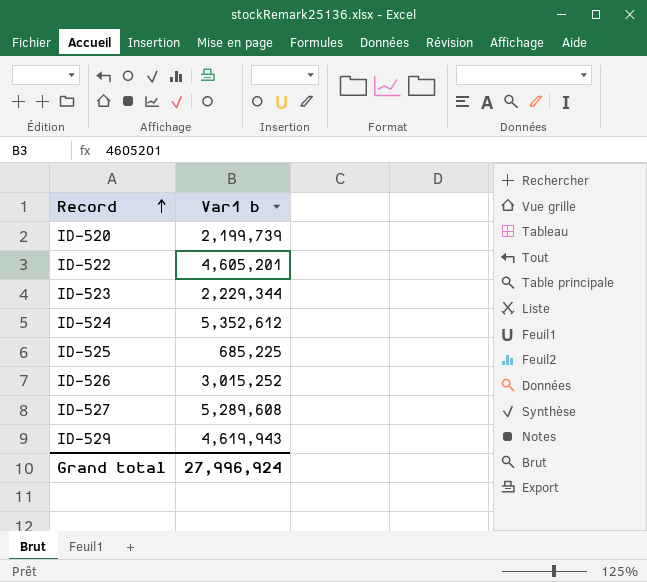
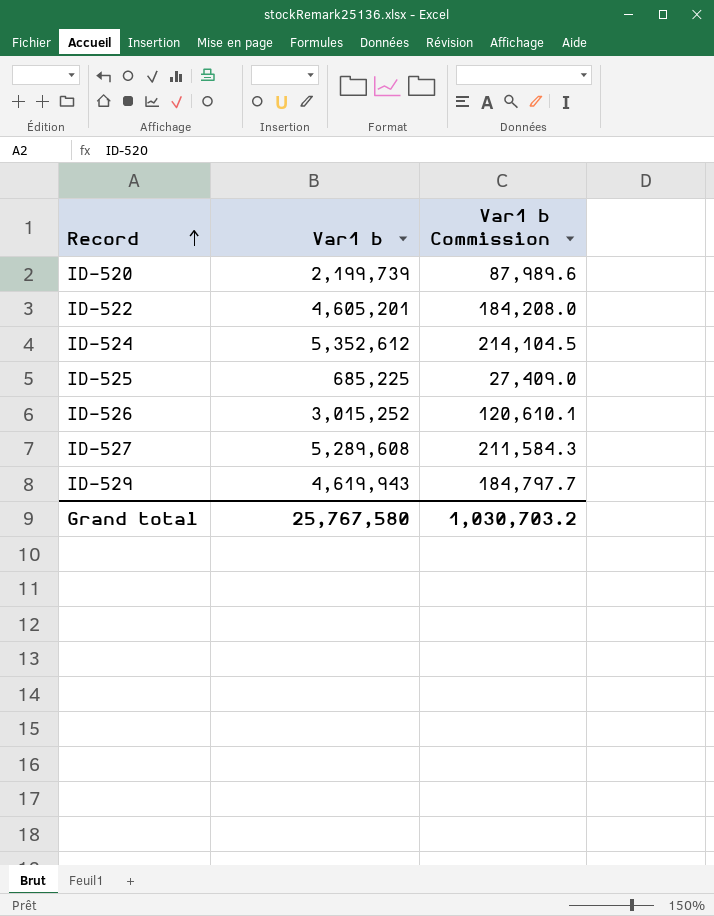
column Var1 b Commission | formula: none -> [Var1 b] * 0.04
row ID-523: 2,229,344 -> none
Grand total | Var1 b: 27,996,924 -> 25,767,580

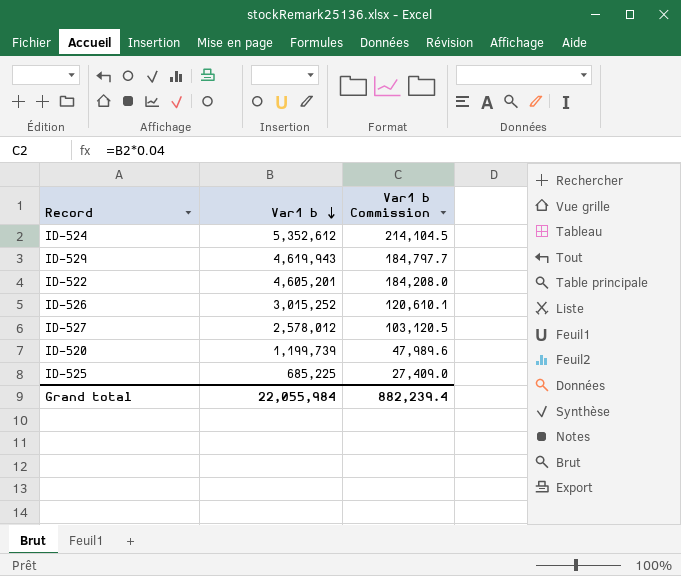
row order: Record ascending -> Var1 b descending
ID-527 | Var1 b: 5,289,608 -> 2,578,012
ID-527 | Var1 b Commission: 211,584.3 -> 103,120.5
ID-520 | Var1 b: 2,199,739 -> 1,199,739
ID-520 | Var1 b Commission: 87,989.6 -> 47,989.6
Grand total | Var1 b: 25,767,580 -> 22,055,984
Grand total | Var1 b Commission: 1,030,703.2 -> 882,239.4

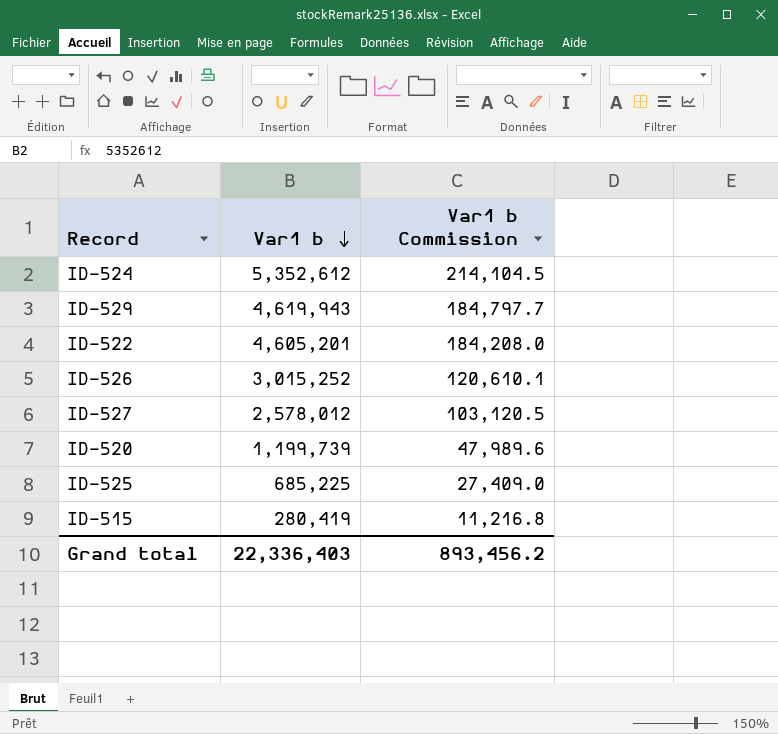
row ID-515: none -> 280,419 | 11,216.8
Grand total | Var1 b: 22,055,984 -> 22,336,403
Grand total | Var1 b Commission: 882,239.4 -> 893,456.2

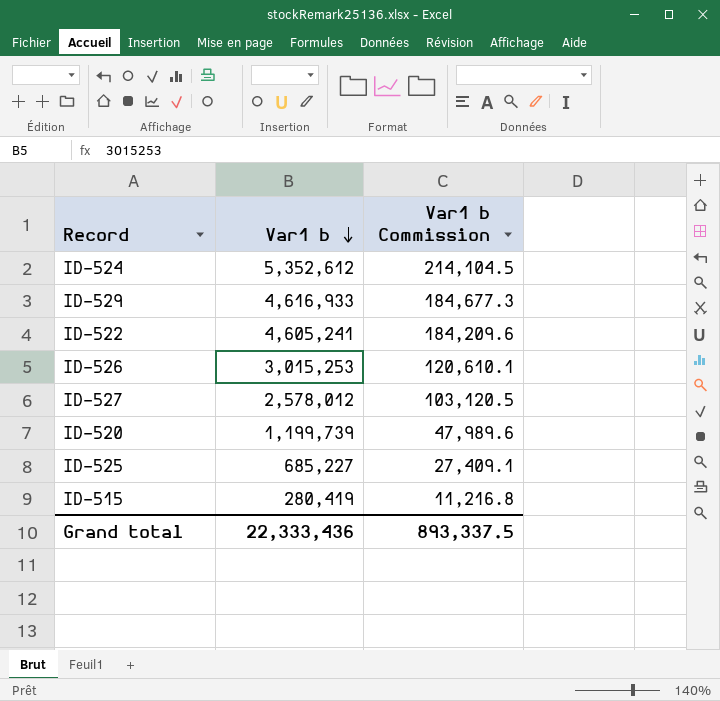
ID-529 | Var1 b: 4,619,943 -> 4,616,933
ID-529 | Var1 b Commission: 184,797.7 -> 184,677.3
ID-522 | Var1 b: 4,605,201 -> 4,605,241
ID-522 | Var1 b Commission: 184,208.0 -> 184,209.6
ID-526 | Var1 b: 3,015,252 -> 3,015,253
ID-525 | Var1 b: 685,225 -> 685,227
ID-525 | Var1 b Commission: 27,409.0 -> 27,409.1
Grand total | Var1 b: 22,336,403 -> 22,333,436
Grand total | Var1 b Commission: 893,456.2 -> 893,337.5

